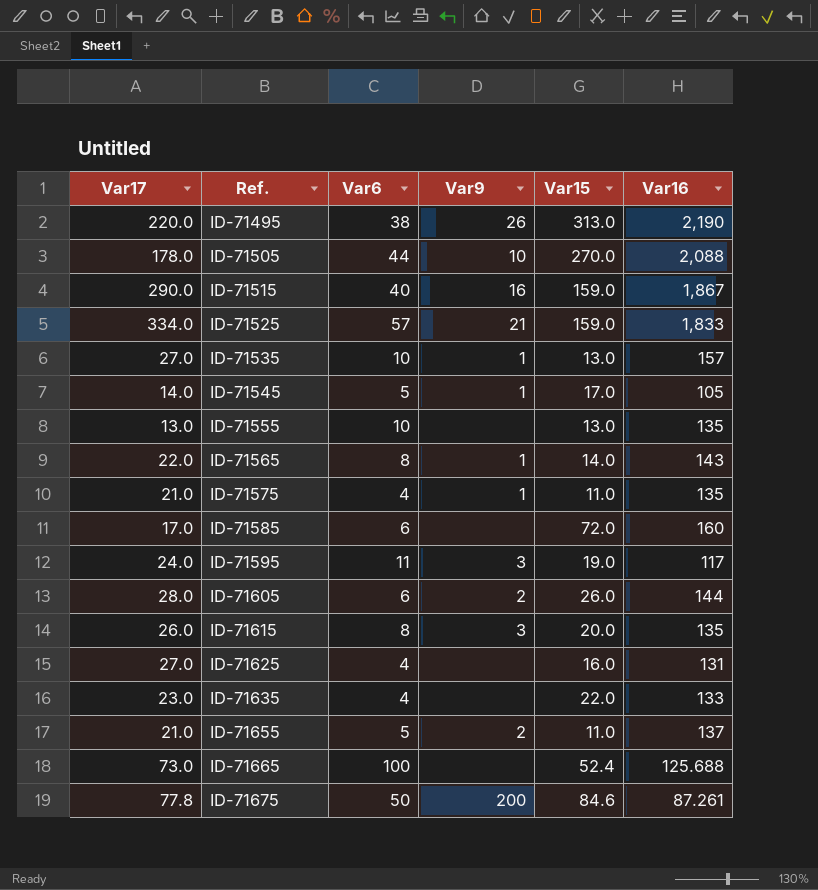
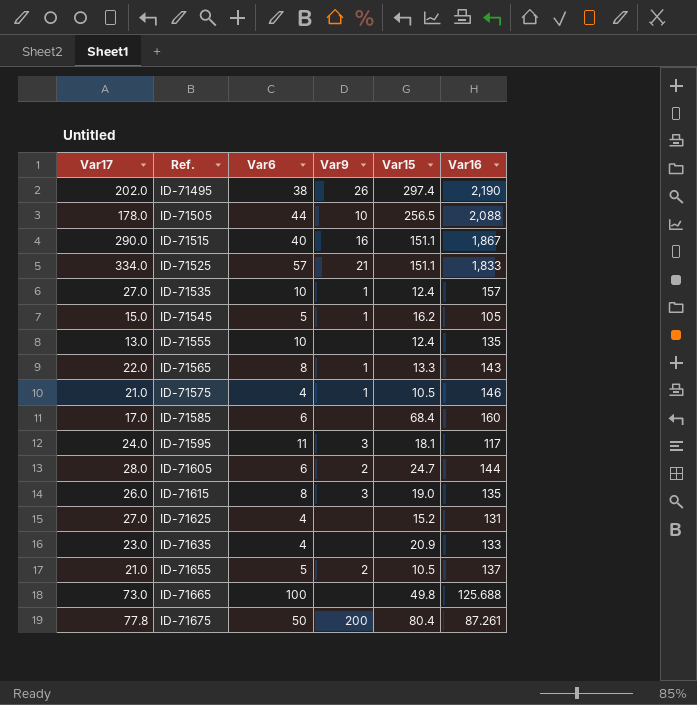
ID-71495 | Var17: 220.0 -> 202.0
ID-71495 | Var15: 313.0 -> 297.4
ID-71505 | Var15: 270.0 -> 256.5
ID-71515 | Var15: 159.0 -> 151.1
ID-71525 | Var15: 159.0 -> 151.1
ID-71535 | Var15: 13.0 -> 12.4
ID-71545 | Var17: 14.0 -> 15.0
ID-71545 | Var15: 17.0 -> 16.2
ID-71555 | Var15: 13.0 -> 12.4
ID-71565 | Var15: 14.0 -> 13.3
ID-71575 | Var15: 11.0 -> 10.5
ID-71575 | Var16: 135 -> 146
ID-71585 | Var15: 72.0 -> 68.4
ID-71595 | Var15: 19.0 -> 18.1
ID-71605 | Var15: 26.0 -> 24.7
ID-71615 | Var15: 20.0 -> 19.0
ID-71625 | Var15: 16.0 -> 15.2
ID-71635 | Var15: 22.0 -> 20.9
ID-71655 | Var15: 11.0 -> 10.5
ID-71665 | Var15: 52.4 -> 49.8
ID-71675 | Var15: 84.6 -> 80.4

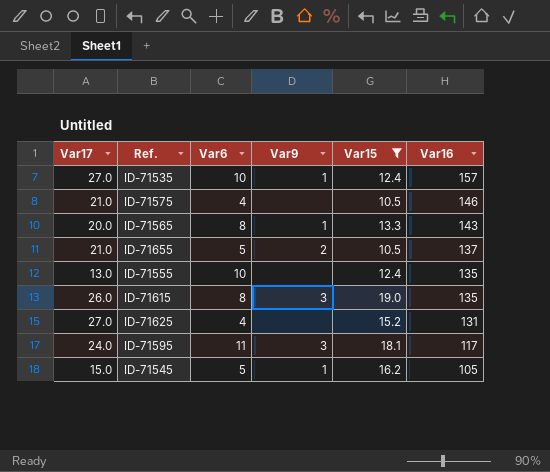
filter: none -> Var15 <= 19.0
row order: Ref. ascending -> Var16 descending
ID-71575 | Var9: 1 -> none
ID-71565 | Var17: 22.0 -> 20.0

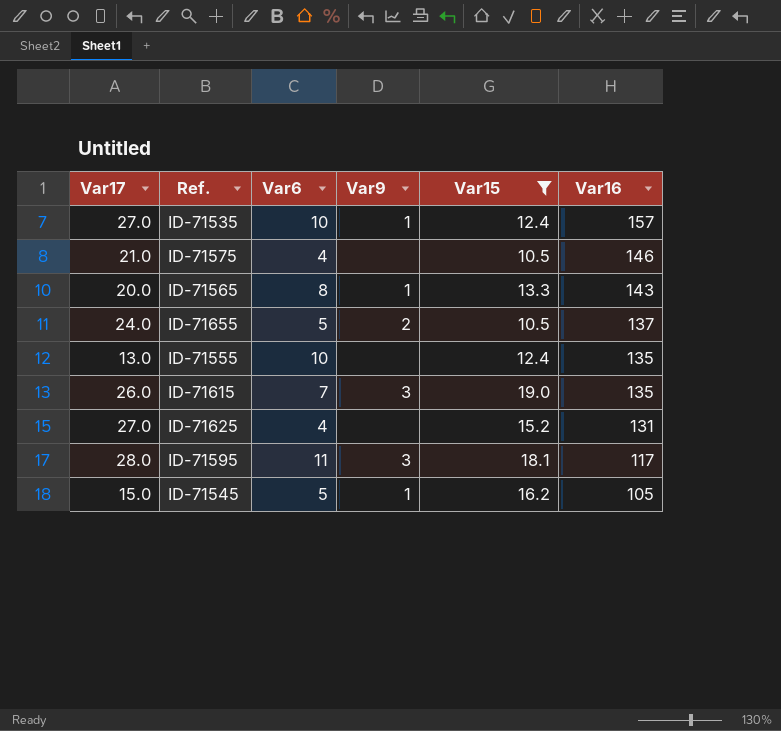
ID-71655 | Var17: 21.0 -> 24.0
ID-71615 | Var6: 8 -> 7
ID-71595 | Var17: 24.0 -> 28.0

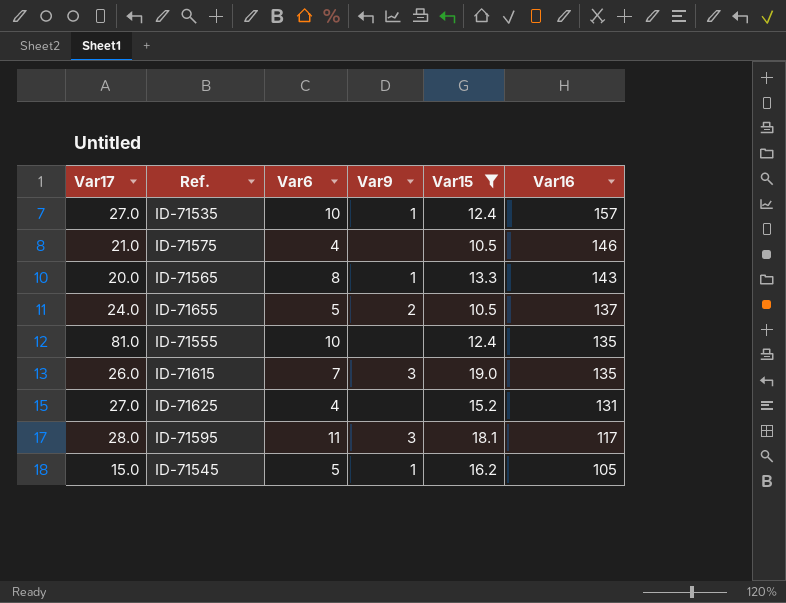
ID-71555 | Var17: 13.0 -> 81.0

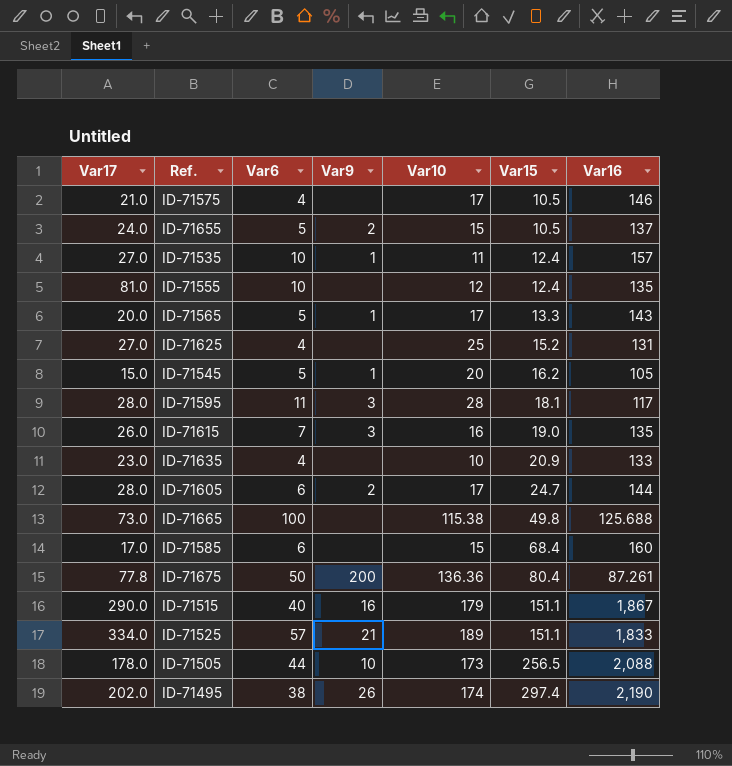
filter: Var15 <= 19.0 -> none
row order: Var16 descending -> Var15 ascending
column Var10 | position: none -> 5
ID-71565 | Var6: 8 -> 5

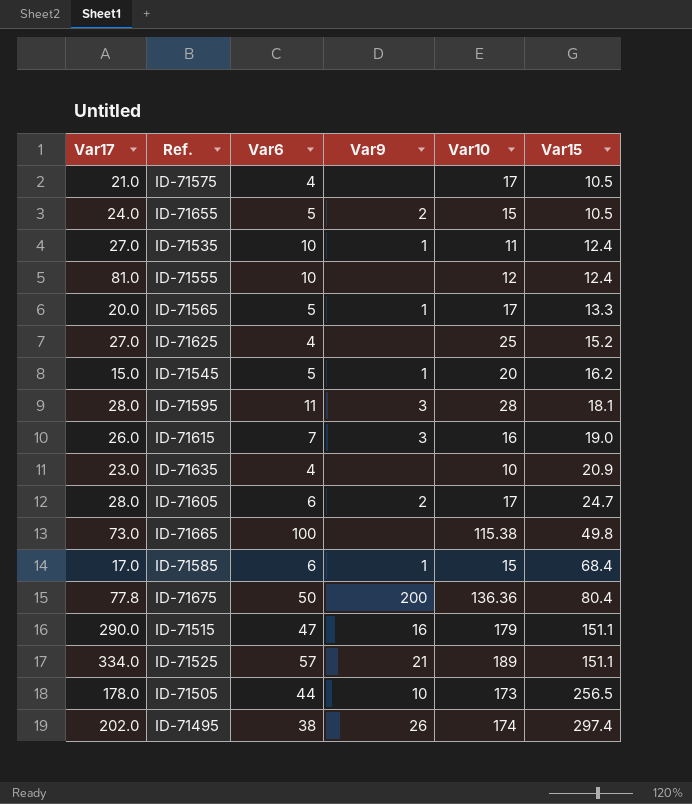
column Var16 | position: 7 -> none
ID-71585 | Var9: none -> 1
ID-71515 | Var6: 40 -> 47

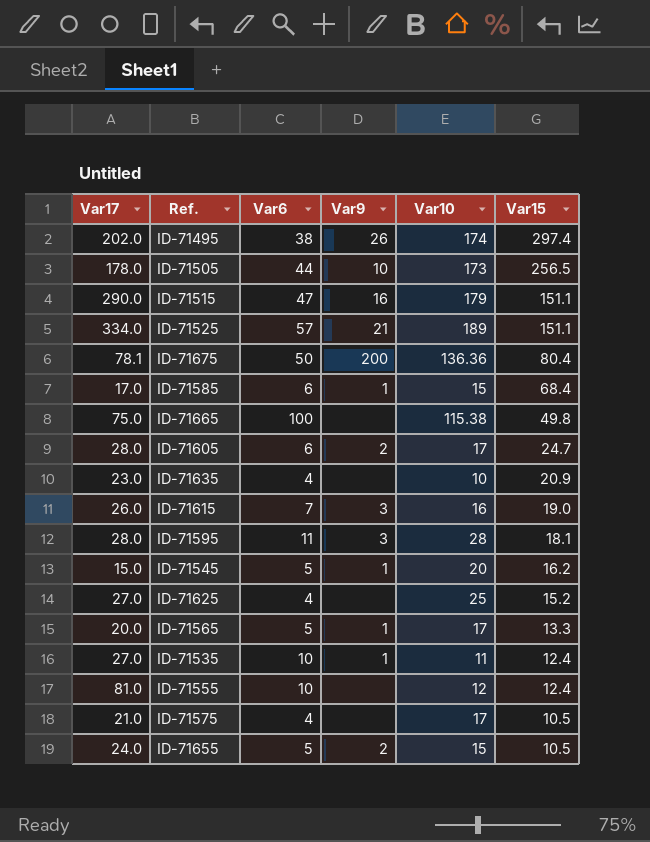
row order: Var15 ascending -> Var15 descending
ID-71675 | Var17: 77.8 -> 78.1
ID-71665 | Var17: 73.0 -> 75.0

